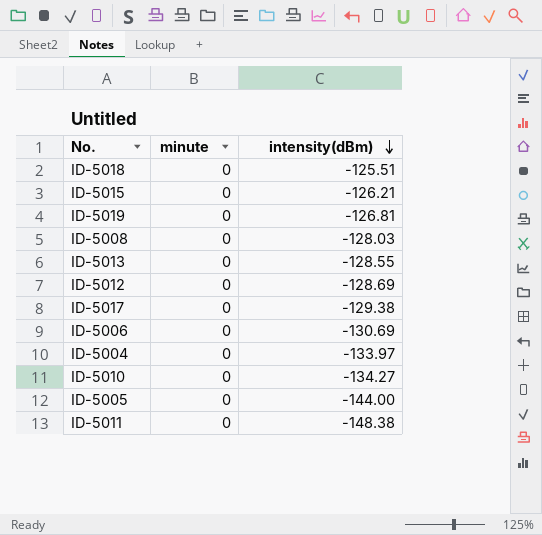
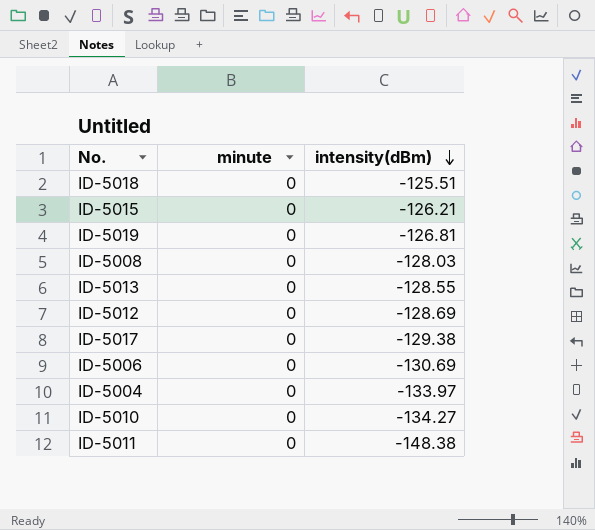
row ID-5005: 0 | -144.00 -> none

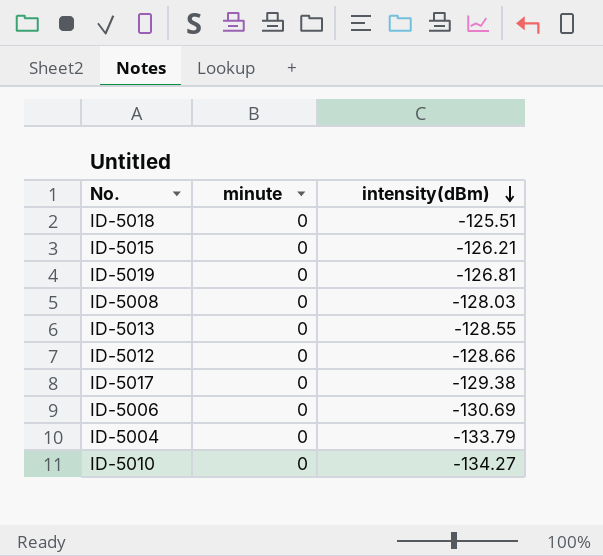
row ID-5011: 0 | -148.38 -> none
ID-5012 | intensity(dBm): -128.69 -> -128.66
ID-5004 | intensity(dBm): -133.97 -> -133.79

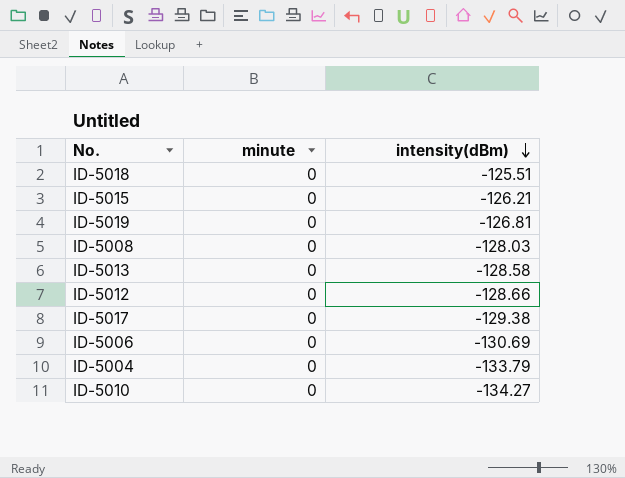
ID-5013 | intensity(dBm): -128.55 -> -128.58

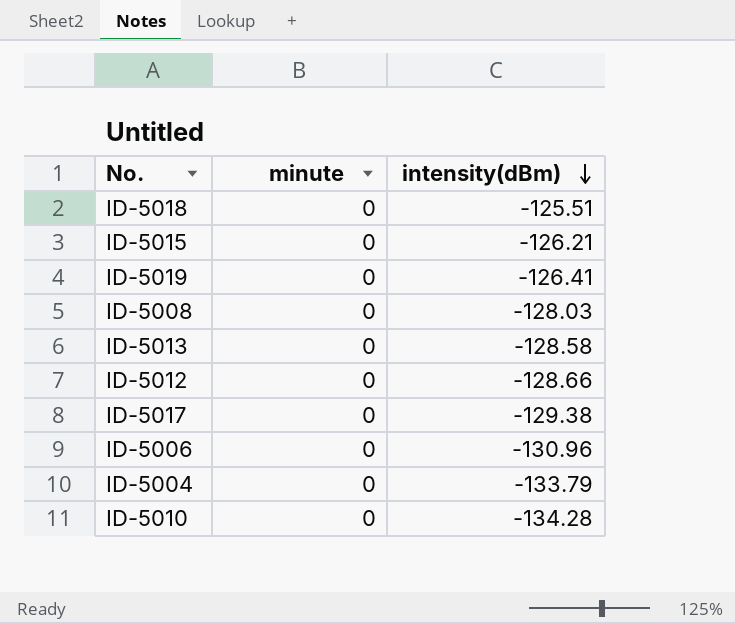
ID-5019 | intensity(dBm): -126.81 -> -126.41
ID-5006 | intensity(dBm): -130.69 -> -130.96
ID-5010 | intensity(dBm): -134.27 -> -134.28

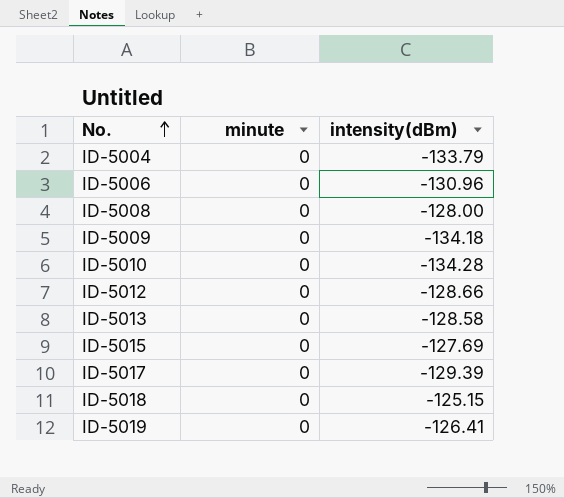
row order: intensity(dBm) descending -> No. ascending
ID-5008 | intensity(dBm): -128.03 -> -128.00
row ID-5009: none -> 0 | -134.18
ID-5015 | intensity(dBm): -126.21 -> -127.69
ID-5017 | intensity(dBm): -129.38 -> -129.39
ID-5018 | intensity(dBm): -125.51 -> -125.15

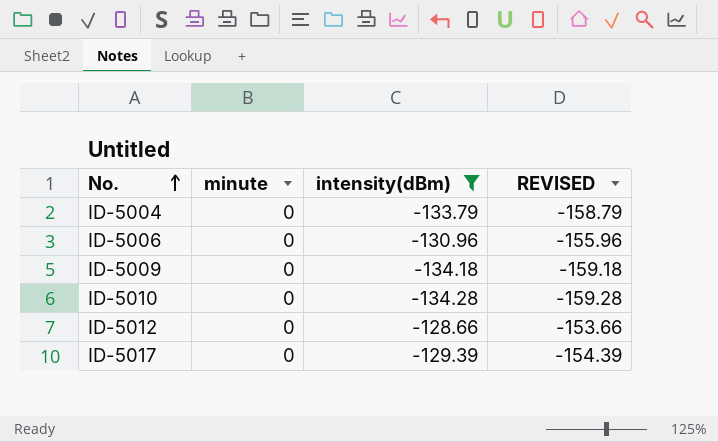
filter: none -> intensity(dBm) <= -128.66
column REVISED | formula: none -> [intensity(dBm)] - 25

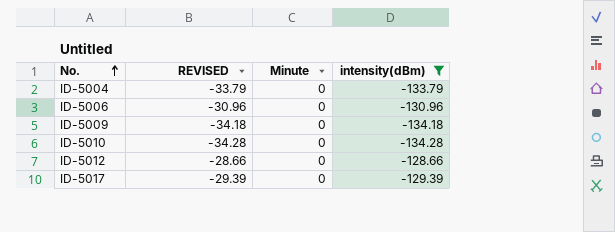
column REVISED | formula: [intensity(dBm)] - 25 -> [intensity(dBm)] + 100
column REVISED | position: 4 -> 2
column name: minute -> Minute

